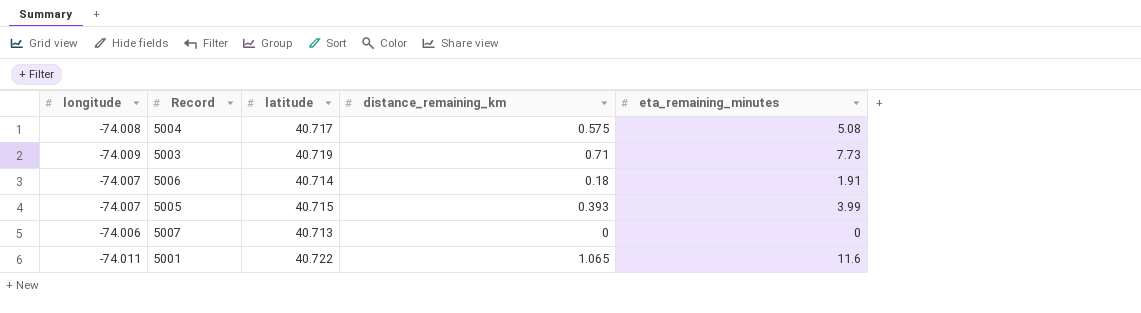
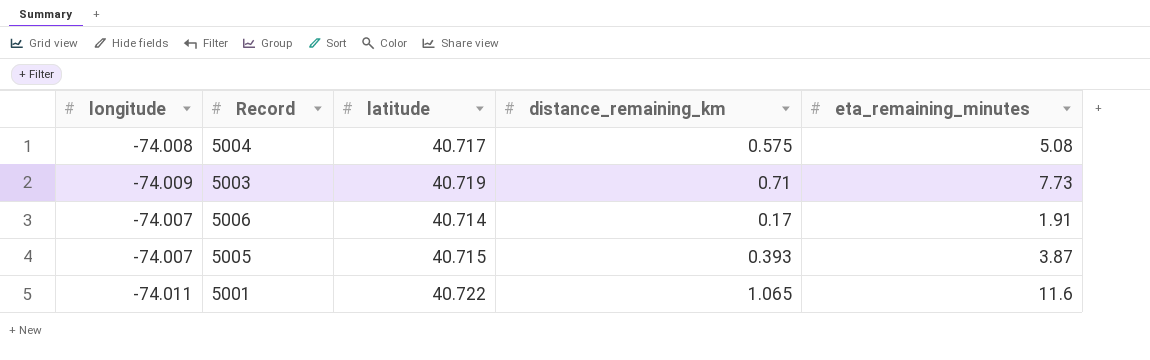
row 5007: -74.006 | 40.713 | 0 | 0 -> none
5006 | distance_remaining_km: 0.18 -> 0.17
5005 | eta_remaining_minutes: 3.99 -> 3.87

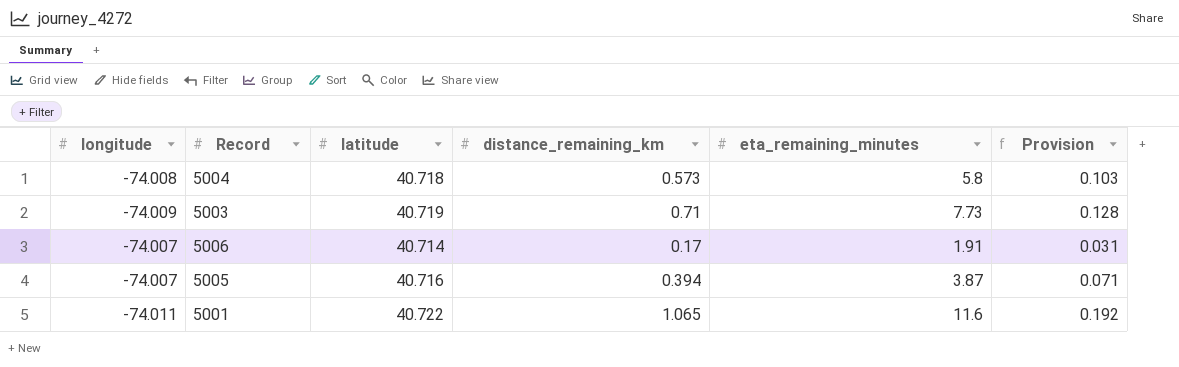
column Provision | formula: none -> [distance_remaining_km] * 0.18
5004 | latitude: 40.717 -> 40.718
5004 | distance_remaining_km: 0.575 -> 0.573
5004 | eta_remaining_minutes: 5.08 -> 5.8
5005 | latitude: 40.715 -> 40.716
5005 | distance_remaining_km: 0.393 -> 0.394

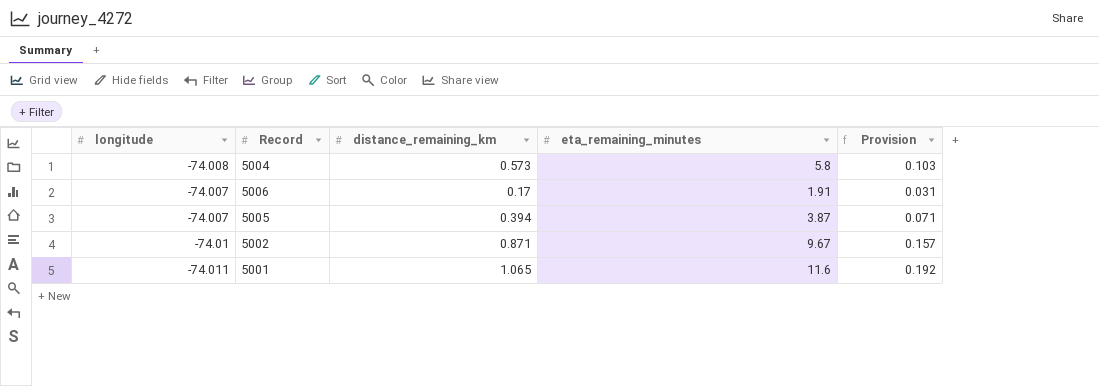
column latitude | position: 3 -> none
row 5003: -74.009 | 40.719 | 0.71 | 7.73 | 0.128 -> none
row 5002: none -> -74.01 | 0.871 | 9.67 | 0.157

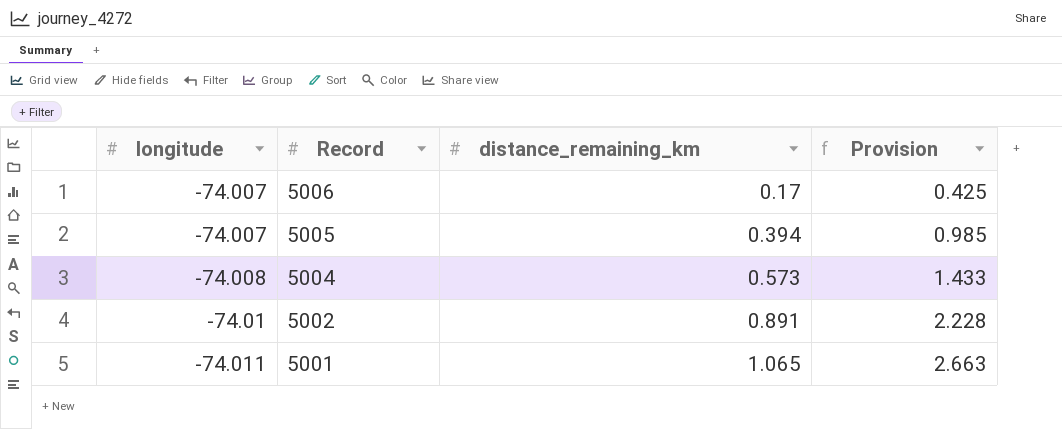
row order: none -> longitude descending
column eta_remaining_minutes | position: 4 -> none
column Provision | formula: [distance_remaining_km] * 0.18 -> [distance_remaining_km] * 2.5
5002 | distance_remaining_km: 0.871 -> 0.891

